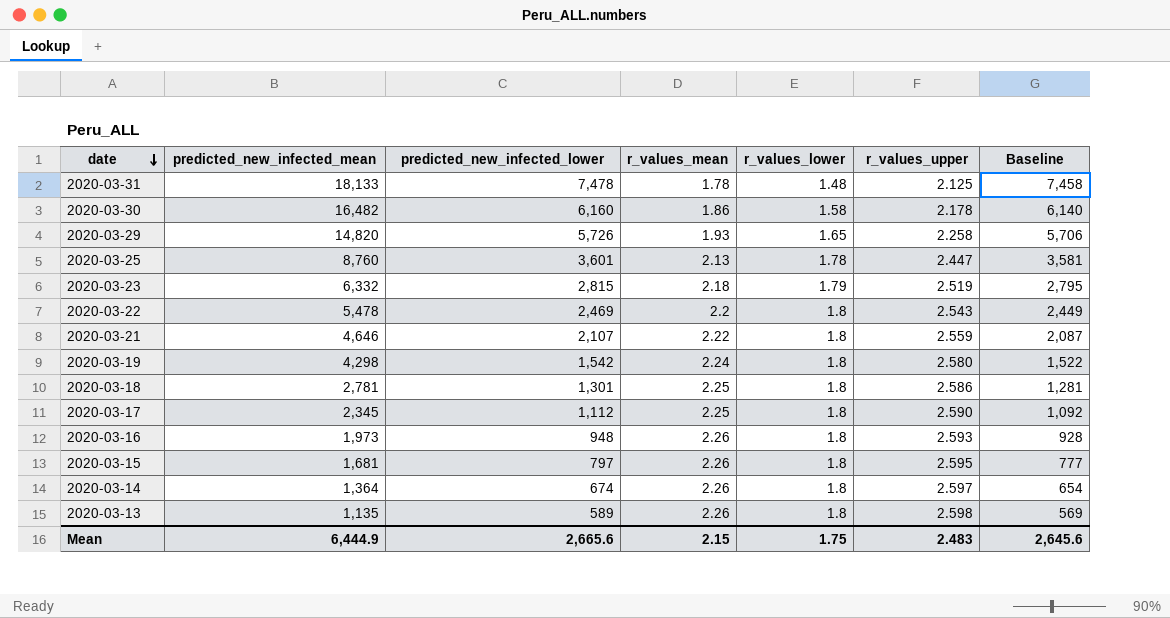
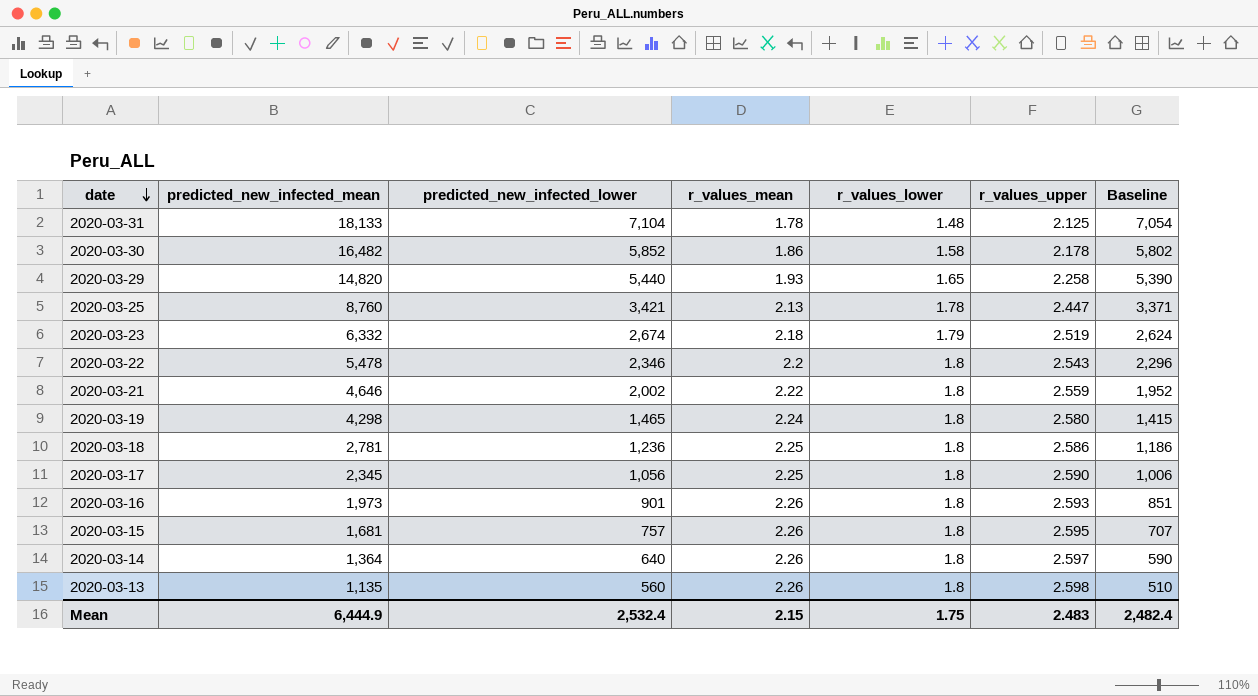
column Baseline | formula: [predicted_new_infected_lower] - 20 -> [predicted_new_infected_lower] - 50
2020-03-31 | predicted_new_infected_lower: 7,478 -> 7,104
2020-03-30 | predicted_new_infected_lower: 6,160 -> 5,852
2020-03-29 | predicted_new_infected_lower: 5,726 -> 5,440
2020-03-25 | predicted_new_infected_lower: 3,601 -> 3,421
2020-03-23 | predicted_new_infected_lower: 2,815 -> 2,674
2020-03-22 | predicted_new_infected_lower: 2,469 -> 2,346
2020-03-21 | predicted_new_infected_lower: 2,107 -> 2,002
2020-03-19 | predicted_new_infected_lower: 1,542 -> 1,465
2020-03-18 | predicted_new_infected_lower: 1,301 -> 1,236
2020-03-17 | predicted_new_infected_lower: 1,112 -> 1,056
2020-03-16 | predicted_new_infected_lower: 948 -> 901
2020-03-15 | predicted_new_infected_lower: 797 -> 757
2020-03-14 | predicted_new_infected_lower: 674 -> 640
2020-03-13 | predicted_new_infected_lower: 589 -> 560
Mean | predicted_new_infected_lower: 2,665.6 -> 2,532.4
Mean | Baseline: 2,645.6 -> 2,482.4

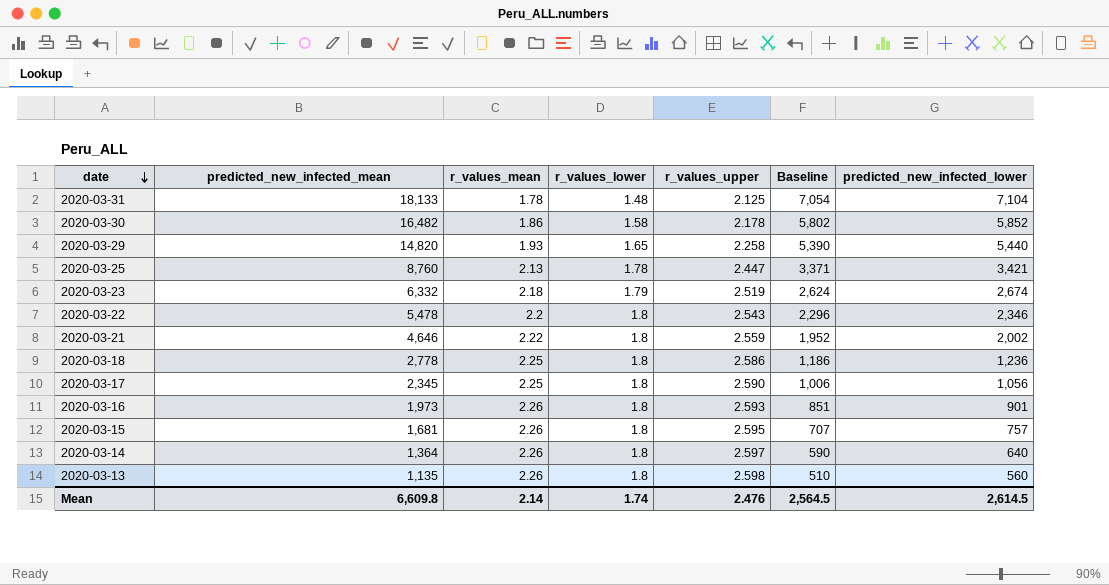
column predicted_new_infected_lower | position: 3 -> 7
row 2020-03-19: 4,298 | 1,465 | 2.24 | 1.8 | 2.580 | 1,415 -> none
2020-03-18 | predicted_new_infected_mean: 2,781 -> 2,778
Mean | predicted_new_infected_mean: 6,444.9 -> 6,609.8
Mean | r_values_mean: 2.15 -> 2.14
Mean | r_values_lower: 1.75 -> 1.74
Mean | r_values_upper: 2.483 -> 2.476
Mean | Baseline: 2,482.4 -> 2,564.5
Mean | predicted_new_infected_lower: 2,532.4 -> 2,614.5

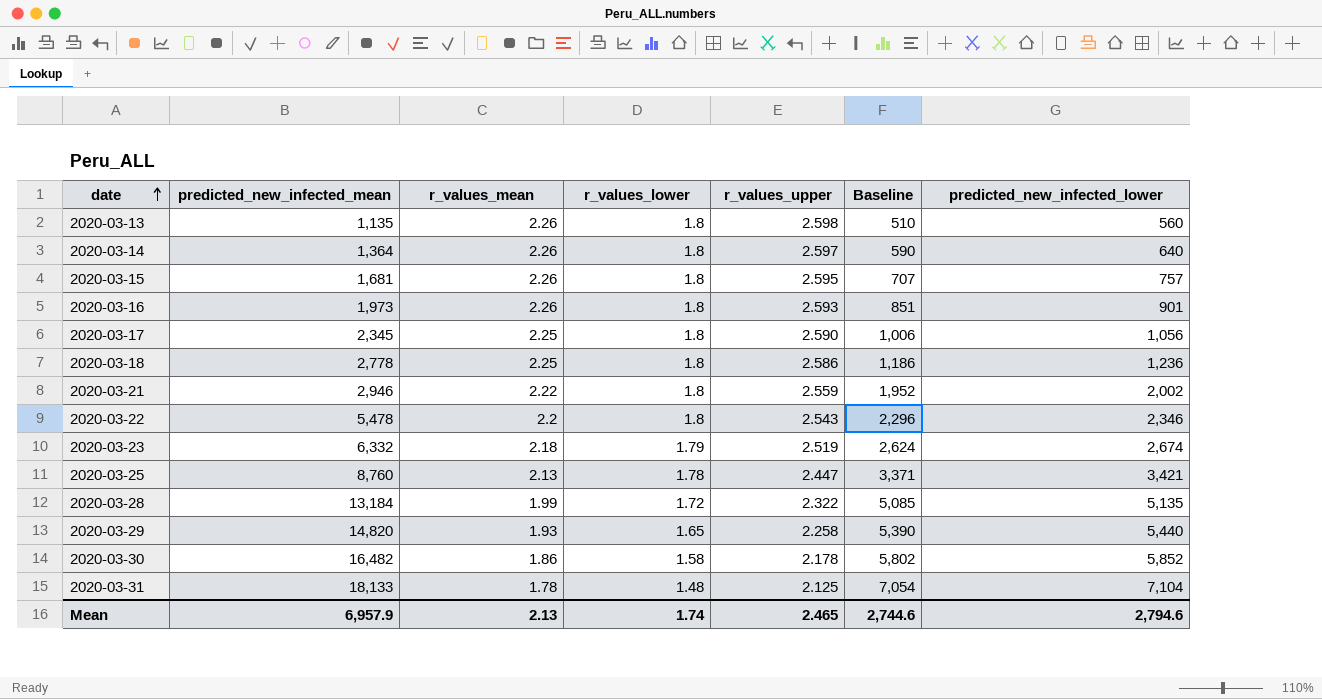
row order: date descending -> date ascending
2020-03-21 | predicted_new_infected_mean: 4,646 -> 2,946
row 2020-03-28: none -> 13,184 | 1.99 | 1.72 | 2.322 | 5,085 | 5,135
Mean | predicted_new_infected_mean: 6,609.8 -> 6,957.9
Mean | r_values_mean: 2.14 -> 2.13
Mean | r_values_upper: 2.476 -> 2.465
Mean | Baseline: 2,564.5 -> 2,744.6
Mean | predicted_new_infected_lower: 2,614.5 -> 2,794.6

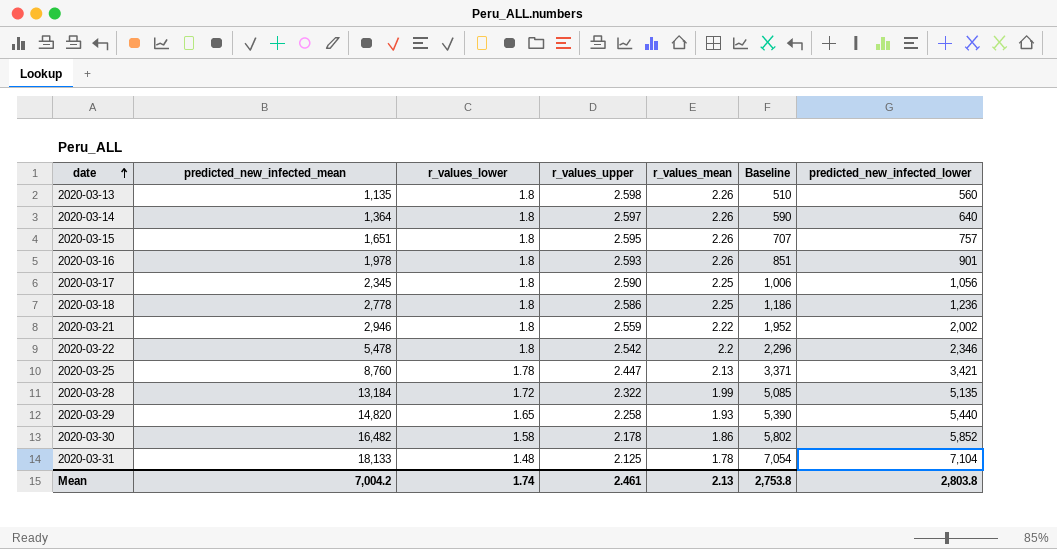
column r_values_mean | position: 3 -> 5
row 2020-03-23: 6,332 | 2.18 | 1.79 | 2.519 | 2,624 | 2,674 -> none
2020-03-15 | predicted_new_infected_mean: 1,681 -> 1,651
2020-03-16 | predicted_new_infected_mean: 1,973 -> 1,978
2020-03-22 | r_values_upper: 2.543 -> 2.542
Mean | predicted_new_infected_mean: 6,957.9 -> 7,004.2
Mean | r_values_upper: 2.465 -> 2.461
Mean | Baseline: 2,744.6 -> 2,753.8
Mean | predicted_new_infected_lower: 2,794.6 -> 2,803.8

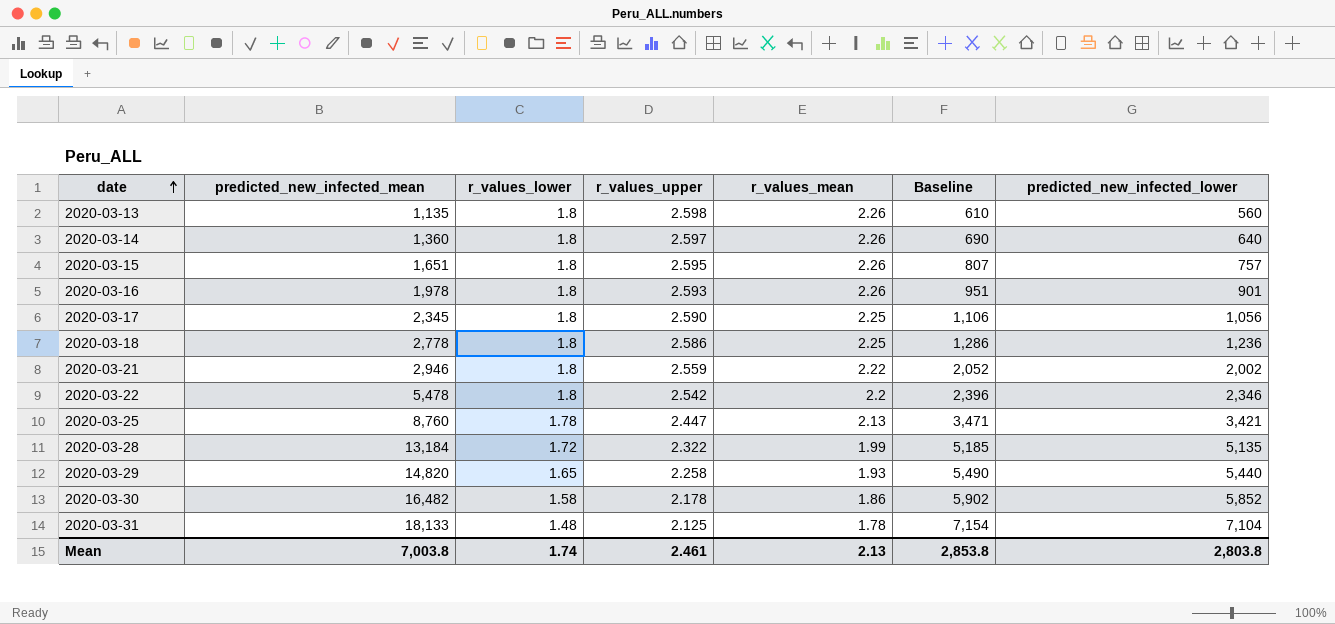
column Baseline | formula: [predicted_new_infected_lower] - 50 -> [predicted_new_infected_lower] + 50
2020-03-14 | predicted_new_infected_mean: 1,364 -> 1,360
Mean | predicted_new_infected_mean: 7,004.2 -> 7,003.8
Mean | Baseline: 2,753.8 -> 2,853.8

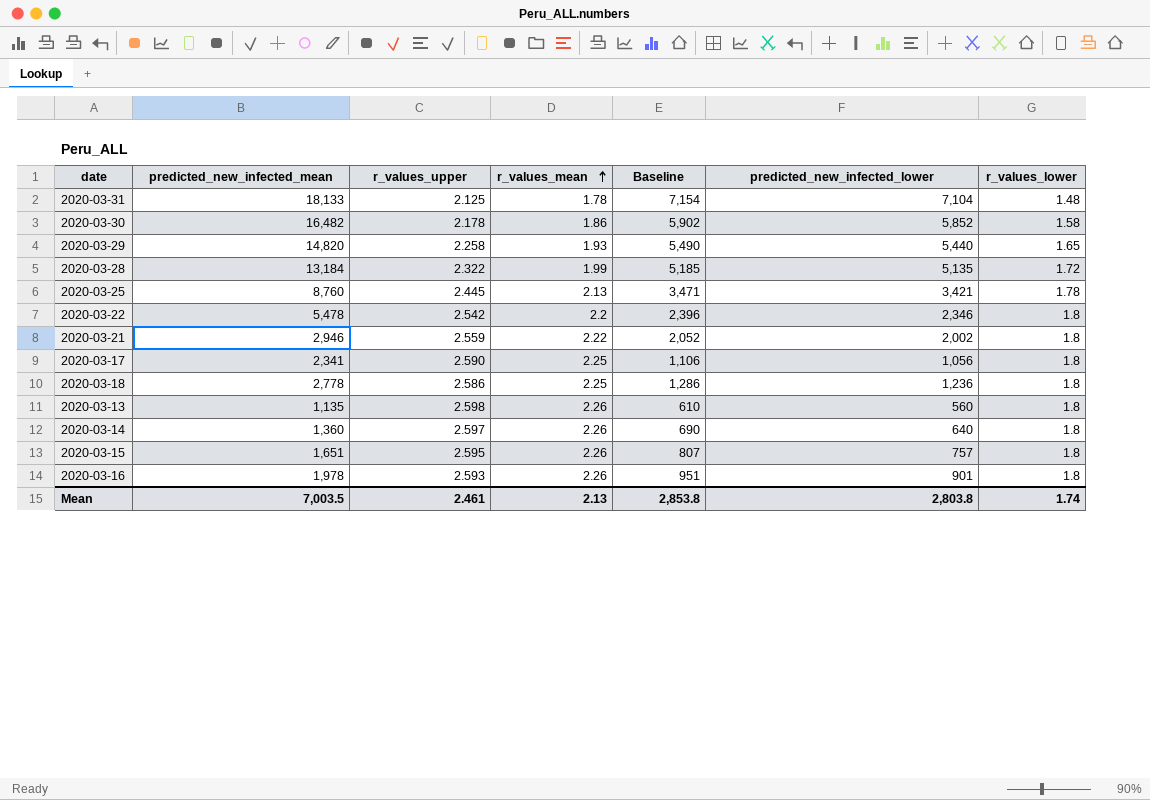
row order: date ascending -> r_values_mean ascending
column r_values_lower | position: 3 -> 7
2020-03-25 | r_values_upper: 2.447 -> 2.445
2020-03-17 | predicted_new_infected_mean: 2,345 -> 2,341
Mean | predicted_new_infected_mean: 7,003.8 -> 7,003.5

